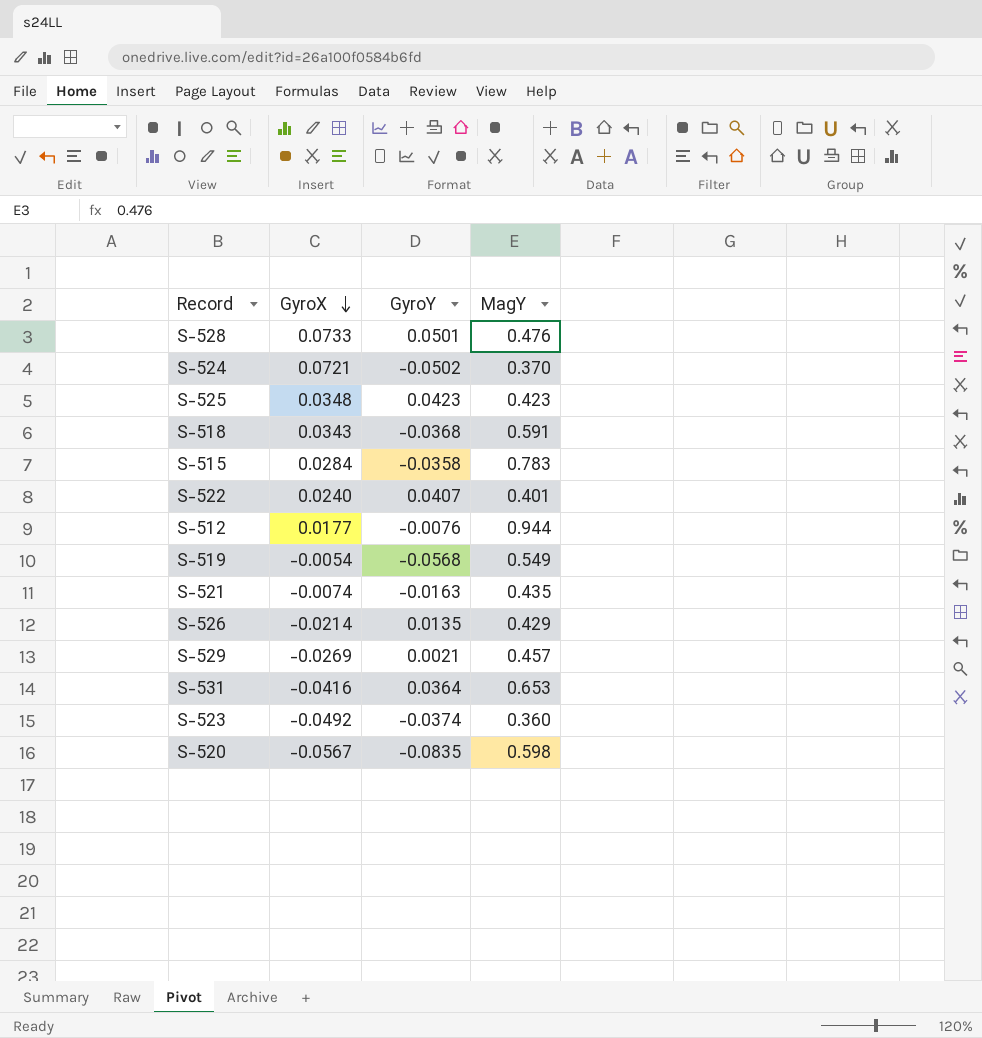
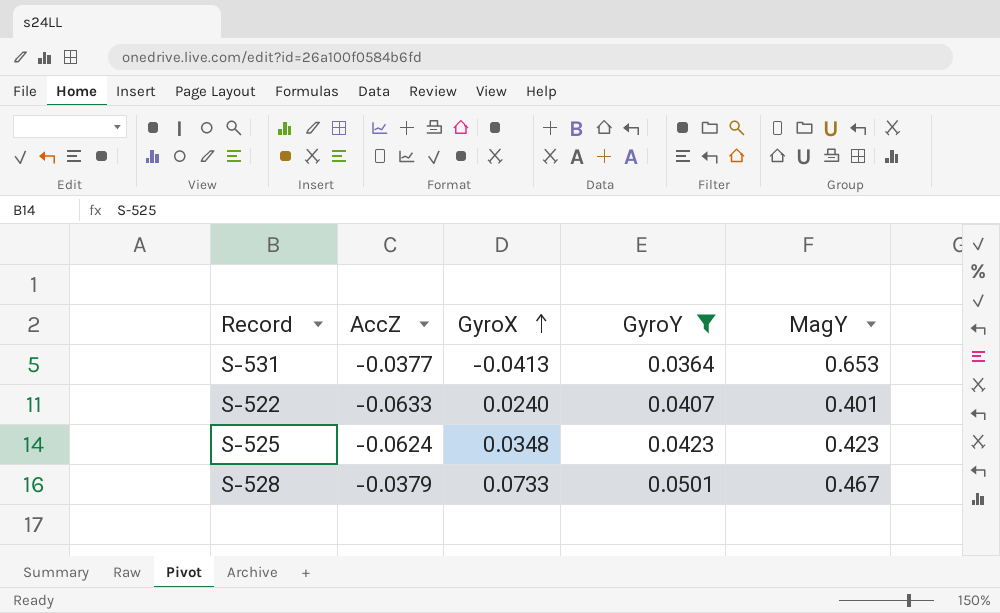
filter: none -> GyroY >= 0.0364
row order: GyroX descending -> GyroX ascending
column AccZ | position: none -> 2
S-531 | GyroX: -0.0416 -> -0.0413
S-528 | MagY: 0.476 -> 0.467

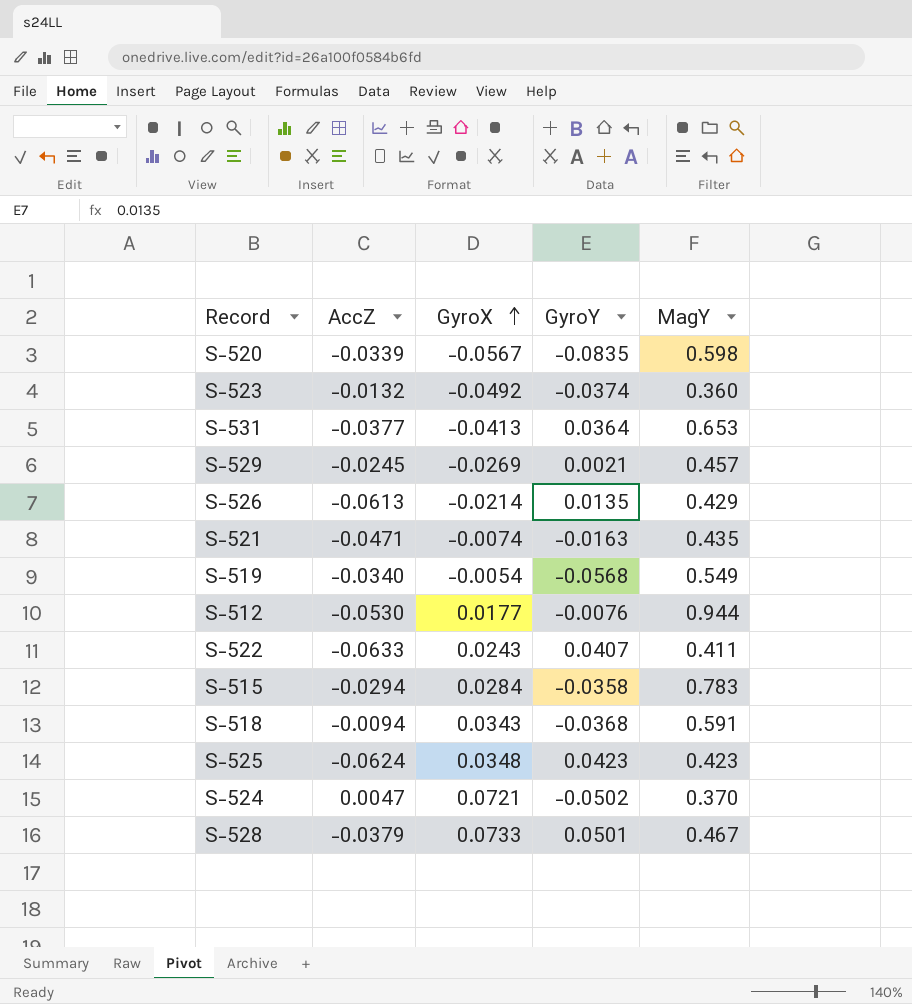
filter: GyroY >= 0.0364 -> none
S-522 | GyroX: 0.0240 -> 0.0243
S-522 | MagY: 0.401 -> 0.411

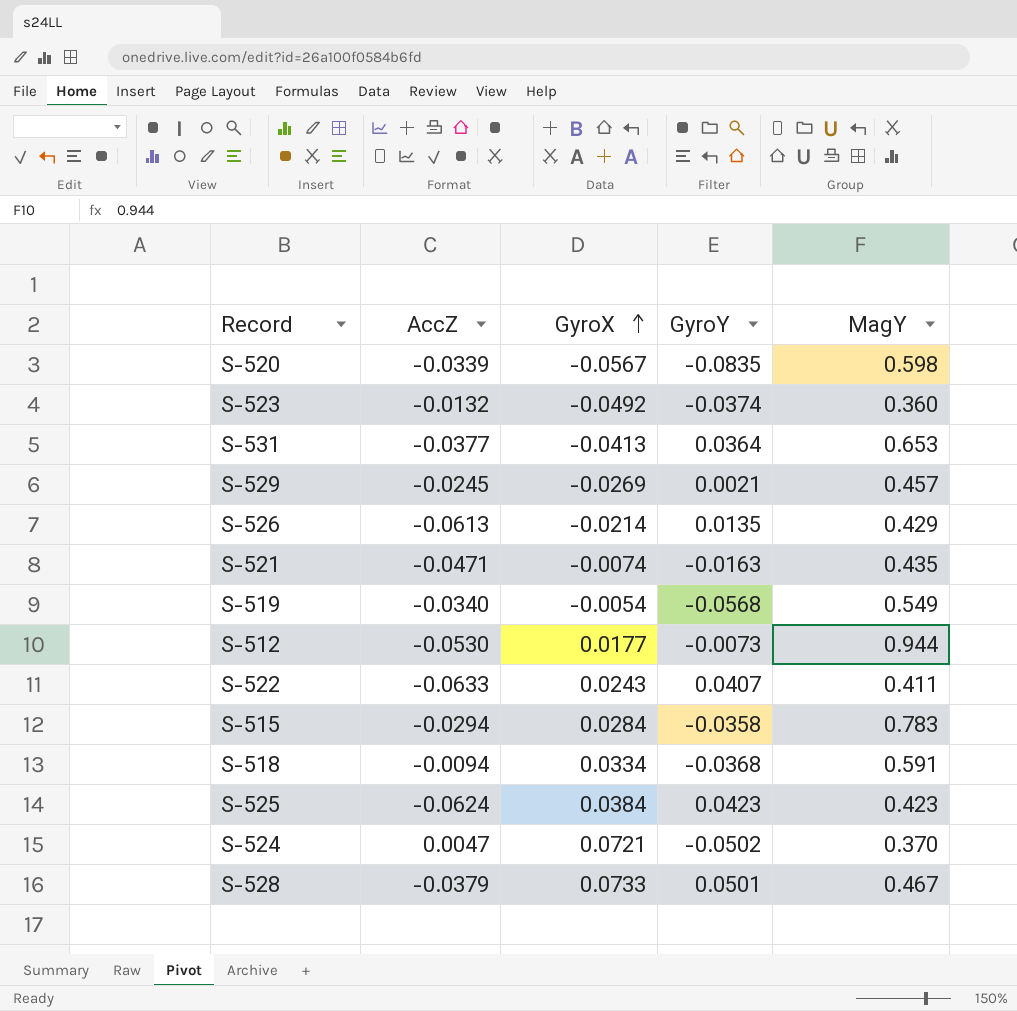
S-512 | GyroY: -0.0076 -> -0.0073
S-518 | GyroX: 0.0343 -> 0.0334
S-525 | GyroX: 0.0348 -> 0.0384

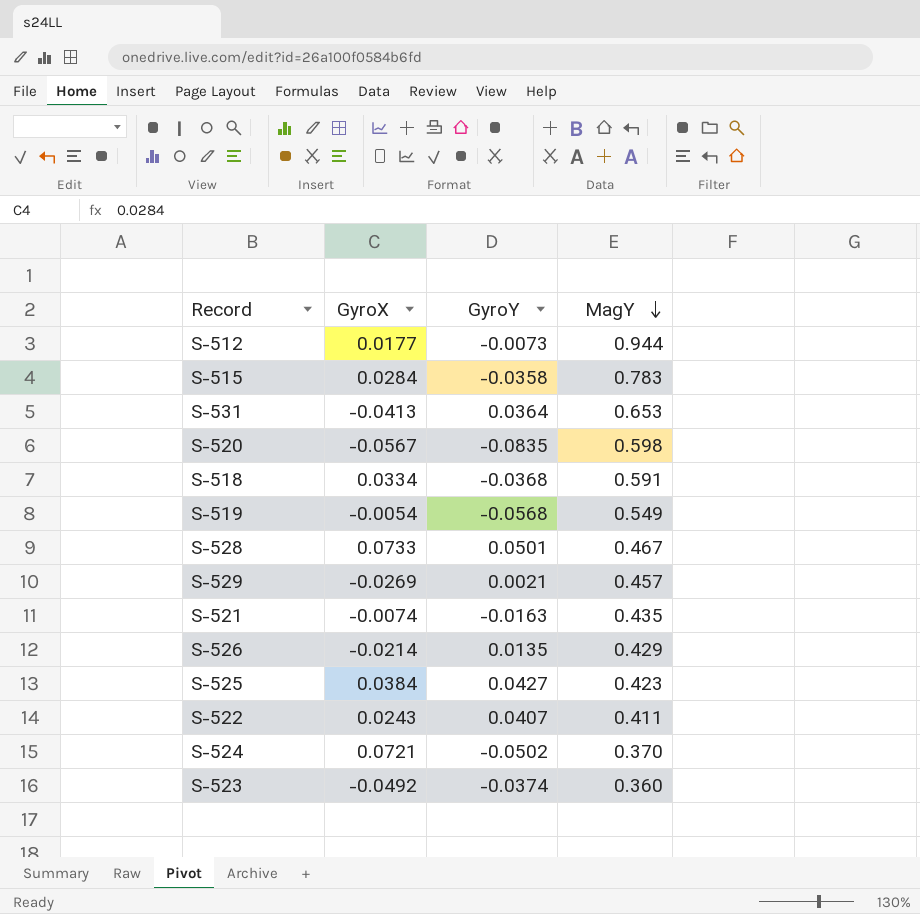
row order: GyroX ascending -> MagY descending
column AccZ | position: 2 -> none
S-525 | GyroY: 0.0423 -> 0.0427

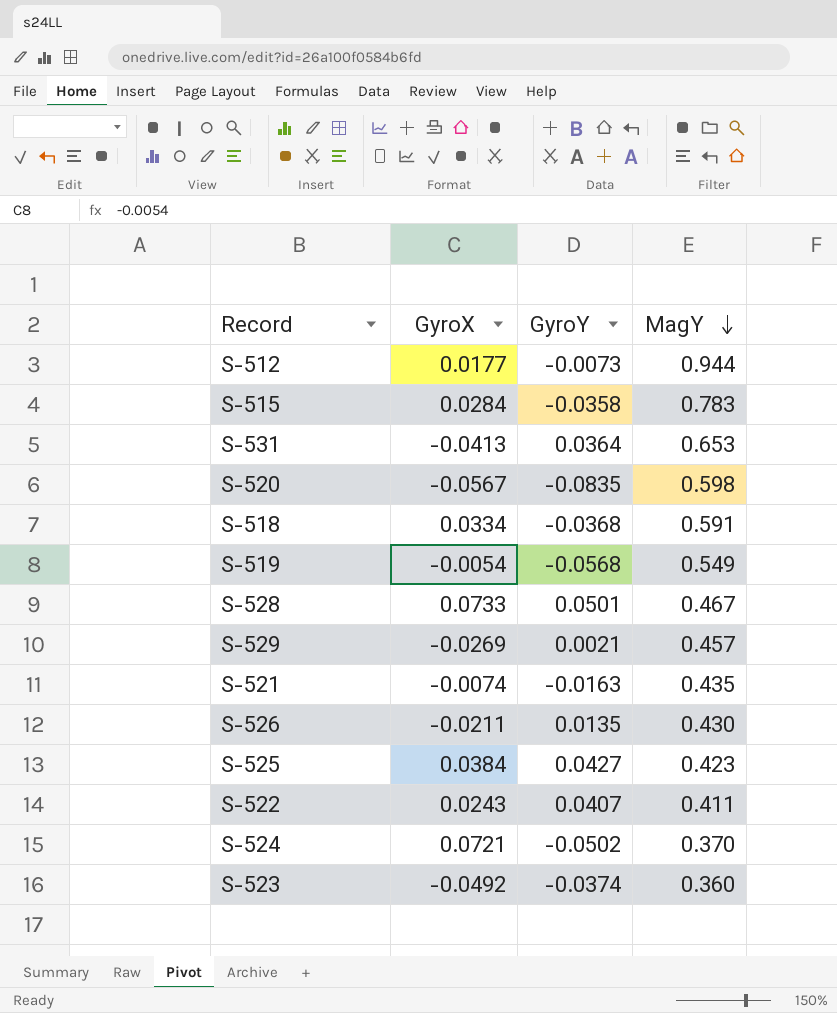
S-526 | GyroX: -0.0214 -> -0.0211
S-526 | MagY: 0.429 -> 0.430

